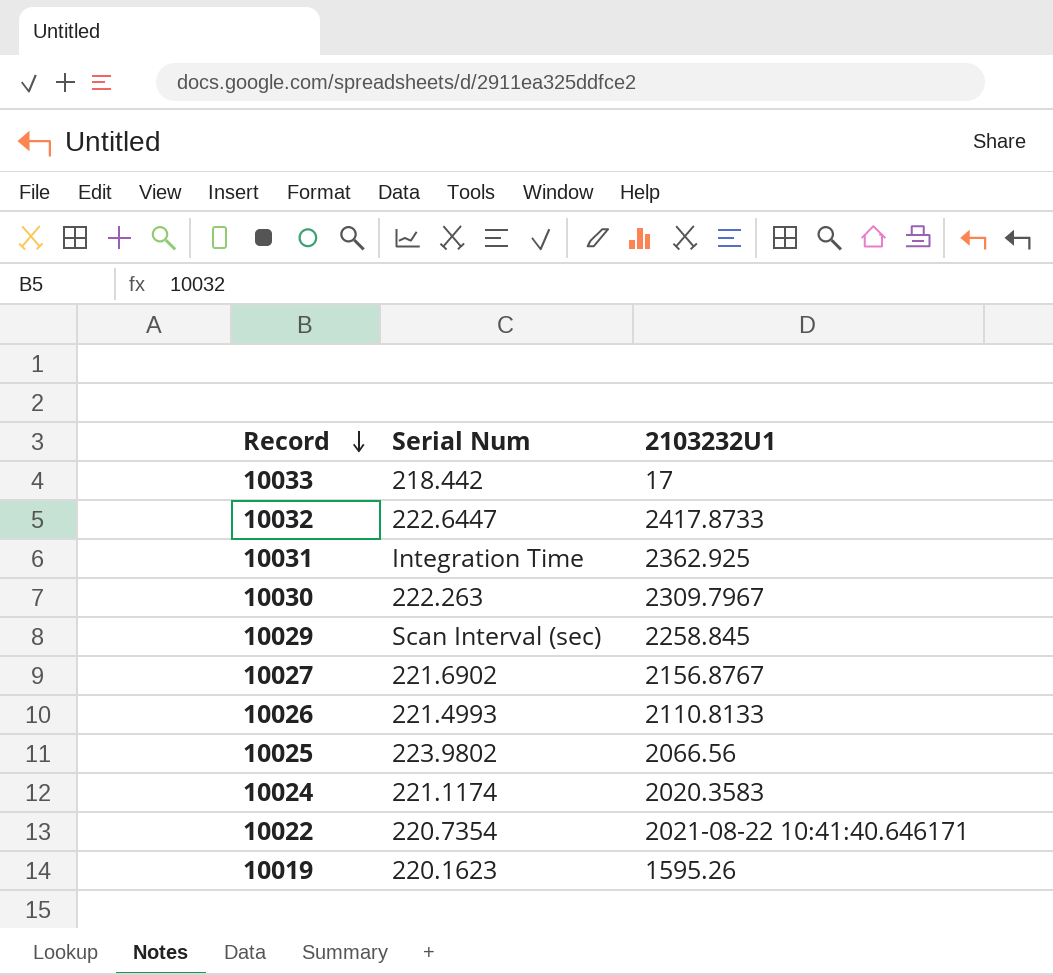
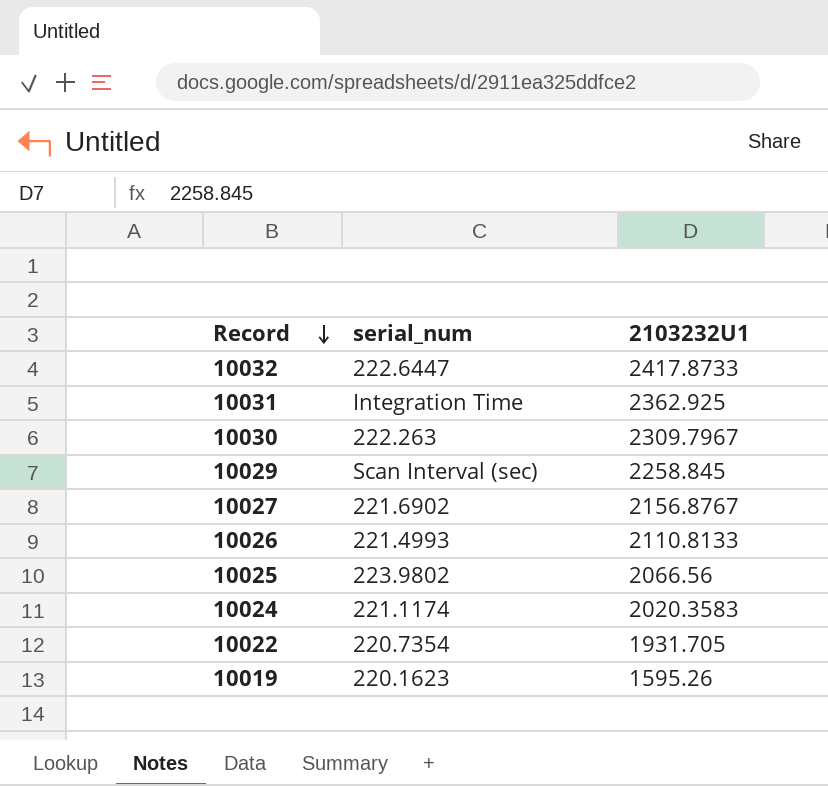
column name: Serial Num -> serial_num
row 10033: 218.442 | 17 -> none
10022 | 2103232U1: 2021-08-22 10:41:40.646171 -> 1931.705

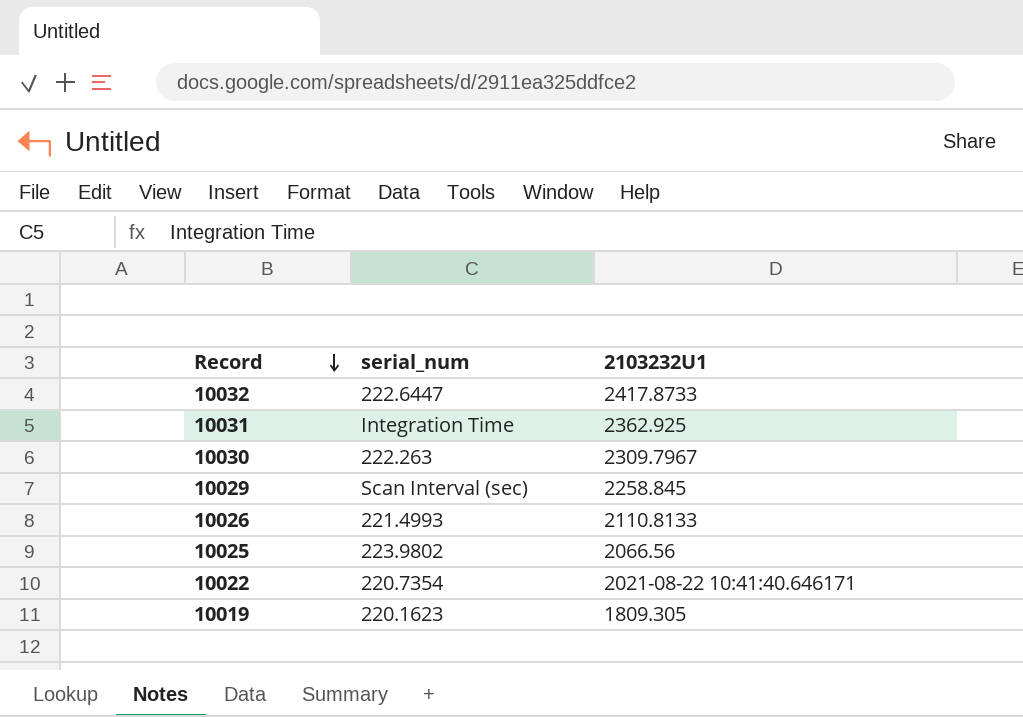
row 10027: 221.6902 | 2156.8767 -> none
row 10024: 221.1174 | 2020.3583 -> none
10022 | 2103232U1: 1931.705 -> 2021-08-22 10:41:40.646171
10019 | 2103232U1: 1595.26 -> 1809.305

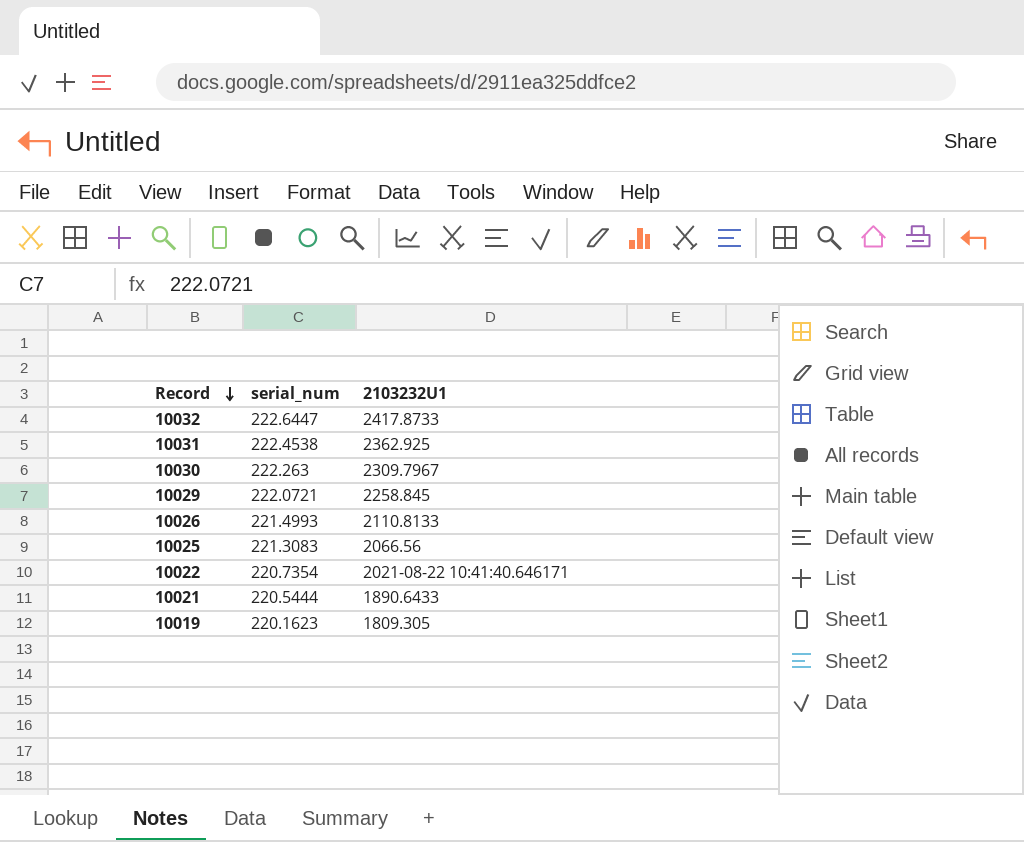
10031 | serial_num: Integration Time -> 222.4538
10029 | serial_num: Scan Interval (sec) -> 222.0721
10025 | serial_num: 223.9802 -> 221.3083
row 10021: none -> 220.5444 | 1890.6433

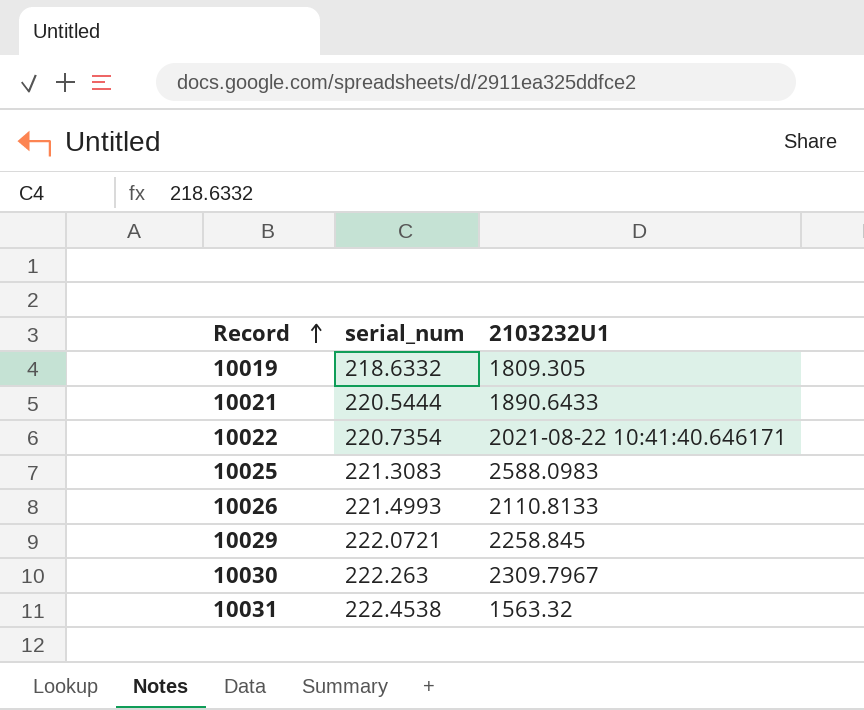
row order: Record descending -> Record ascending
row 10032: 222.6447 | 2417.8733 -> none
10019 | serial_num: 220.1623 -> 218.6332
10025 | 2103232U1: 2066.56 -> 2588.0983
10031 | 2103232U1: 2362.925 -> 1563.32

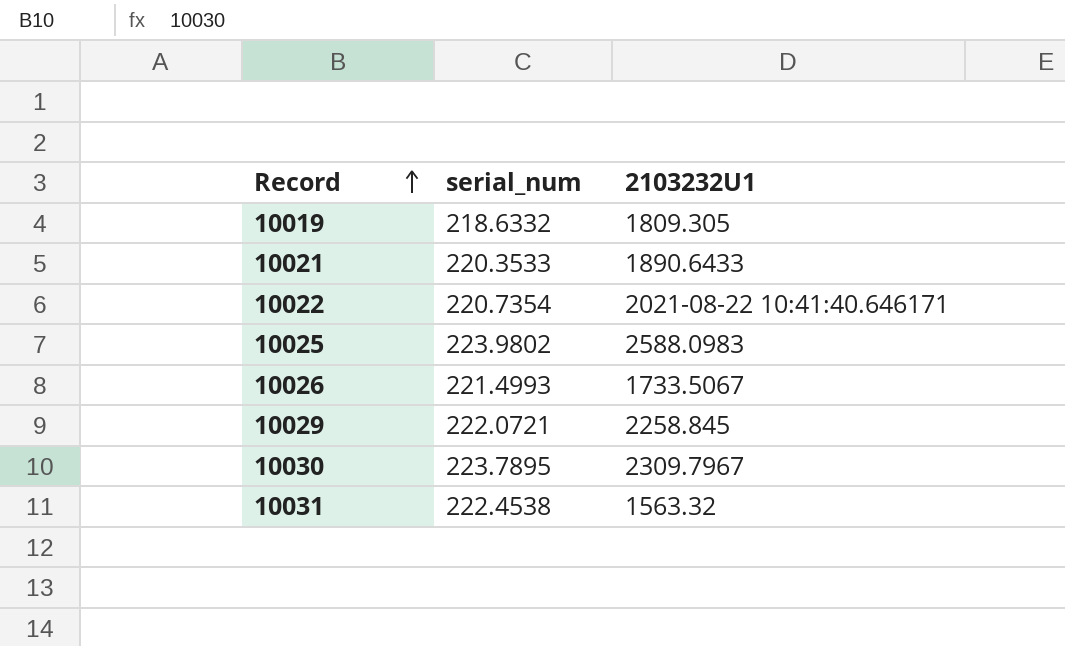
10021 | serial_num: 220.5444 -> 220.3533
10025 | serial_num: 221.3083 -> 223.9802
10026 | 2103232U1: 2110.8133 -> 1733.5067
10030 | serial_num: 222.263 -> 223.7895

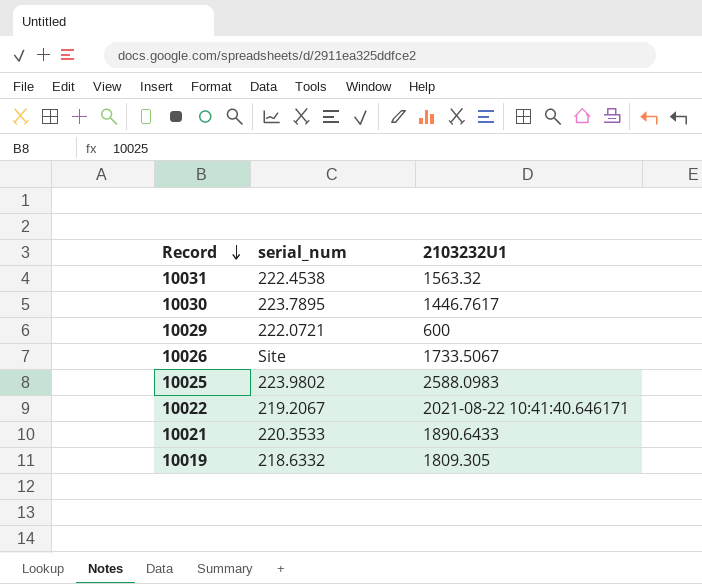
row order: Record ascending -> Record descending
10030 | 2103232U1: 2309.7967 -> 1446.7617
10029 | 2103232U1: 2258.845 -> 600
10026 | serial_num: 221.4993 -> Site
10022 | serial_num: 220.7354 -> 219.2067

